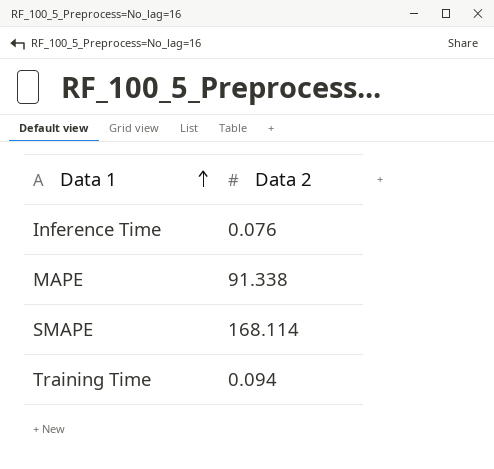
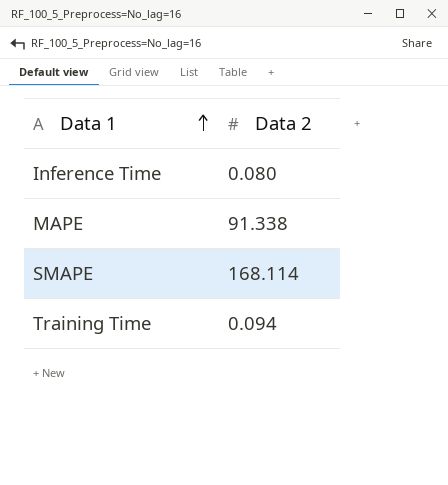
Inference Time | Data 2: 0.076 -> 0.080

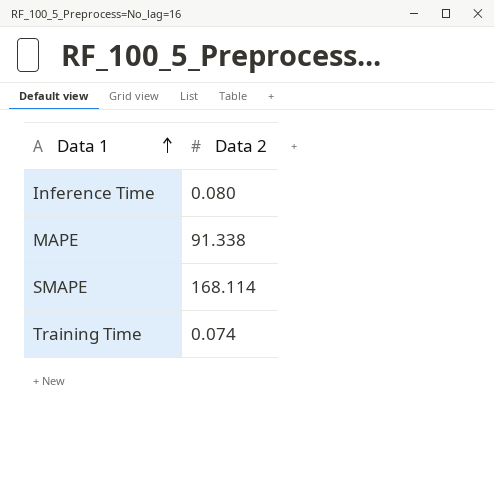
Training Time | Data 2: 0.094 -> 0.074

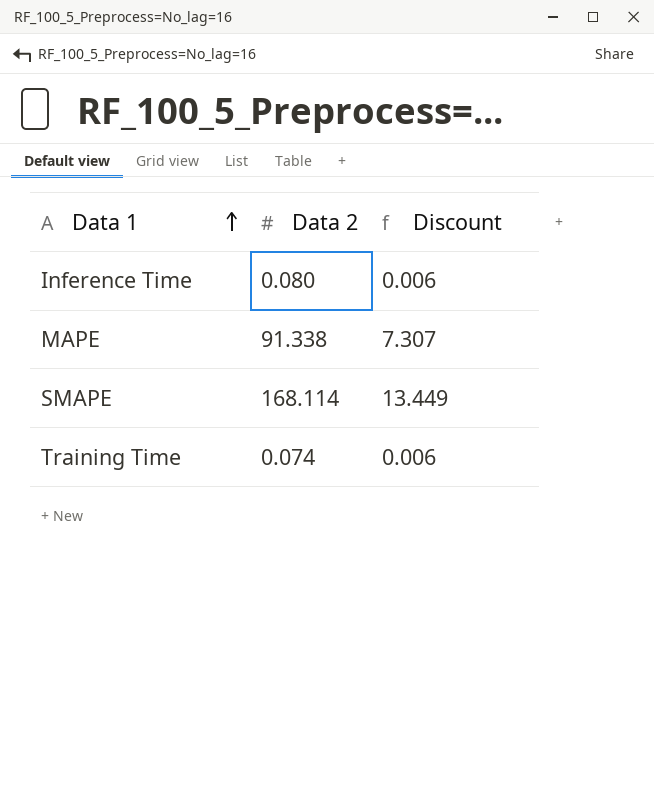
column Discount | formula: none -> [Data 2] * 0.08

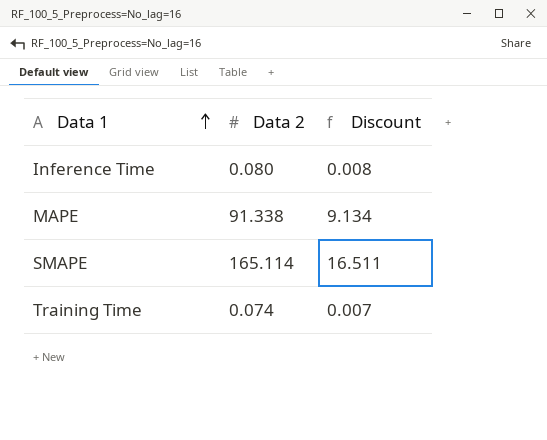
column Discount | formula: [Data 2] * 0.08 -> [Data 2] * 0.1
SMAPE | Data 2: 168.114 -> 165.114

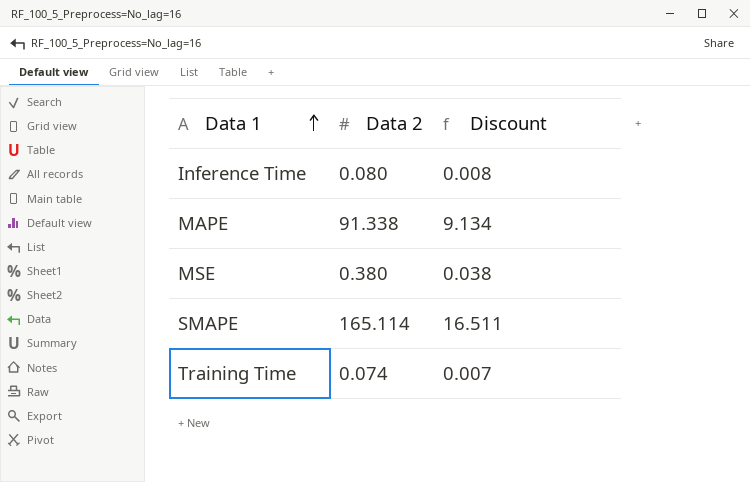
row MSE: none -> 0.380 | 0.038

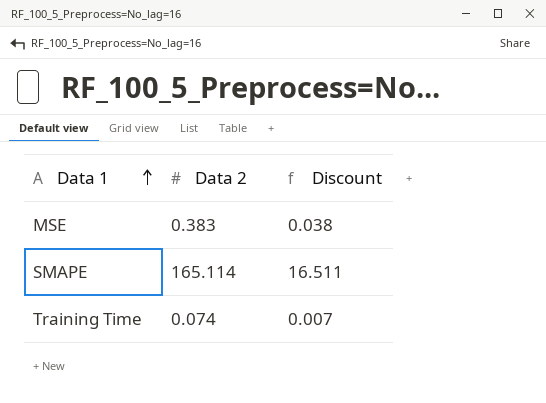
row Inference Time: 0.080 | 0.008 -> none
row MAPE: 91.338 | 9.134 -> none
MSE | Data 2: 0.380 -> 0.383

